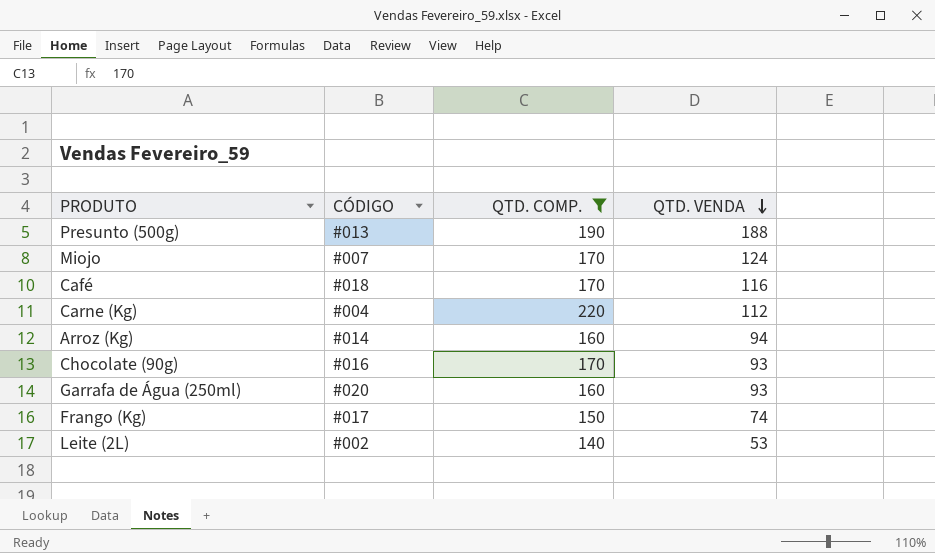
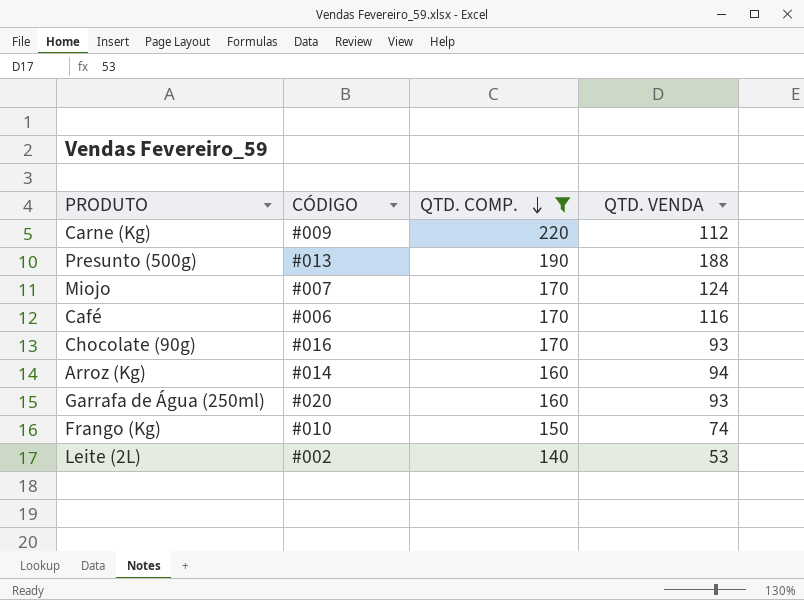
row order: QTD. VENDA descending -> QTD. COMP. descending
Carne (Kg) | CÓDIGO: #004 -> #009
Café | CÓDIGO: #018 -> #006
Frango (Kg) | CÓDIGO: #017 -> #010

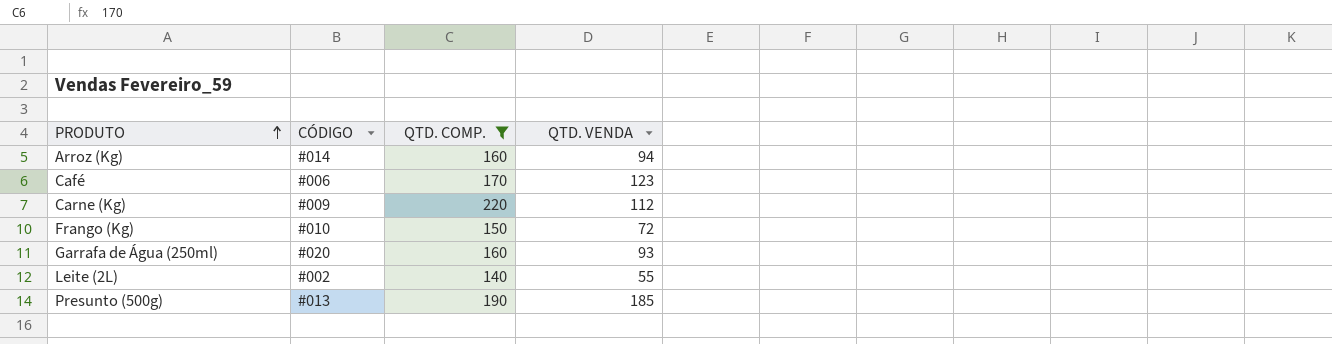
row order: QTD. COMP. descending -> PRODUTO ascending
row Miojo: #007 | 170 | 124 -> none
row Chocolate (90g): #016 | 170 | 93 -> none
Café | QTD. VENDA: 116 -> 123
Frango (Kg) | QTD. VENDA: 74 -> 72
Leite (2L) | QTD. VENDA: 53 -> 55
Presunto (500g) | QTD. VENDA: 188 -> 185

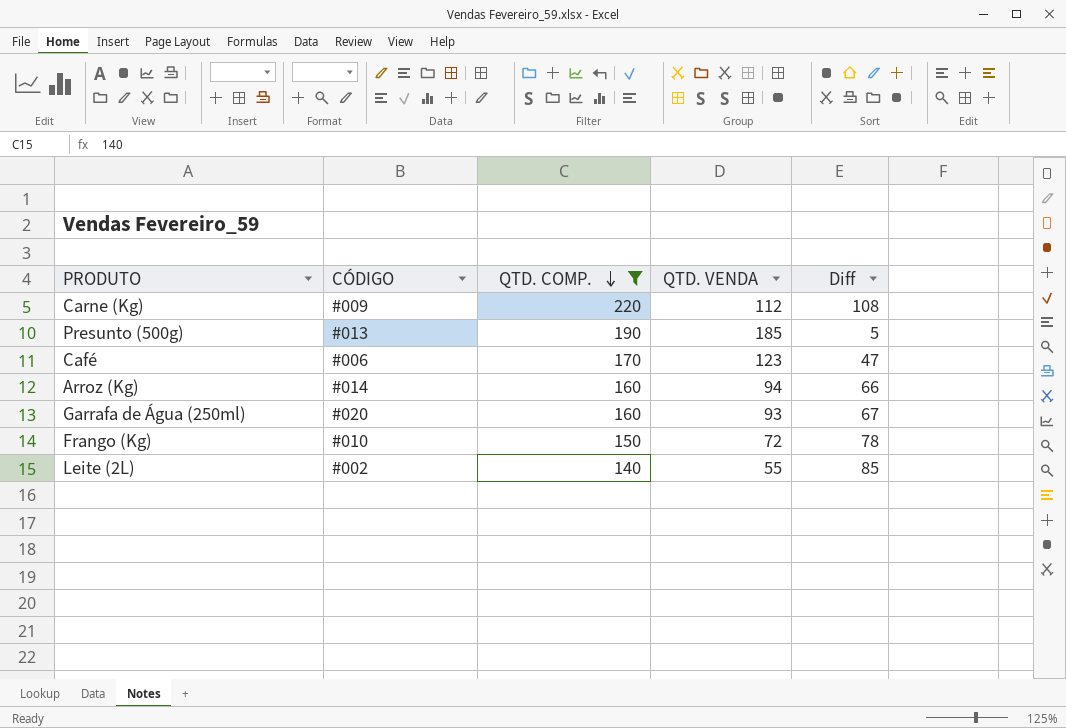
row order: PRODUTO ascending -> QTD. COMP. descending
column Diff | formula: none -> [QTD. COMP.] - [QTD. VENDA]

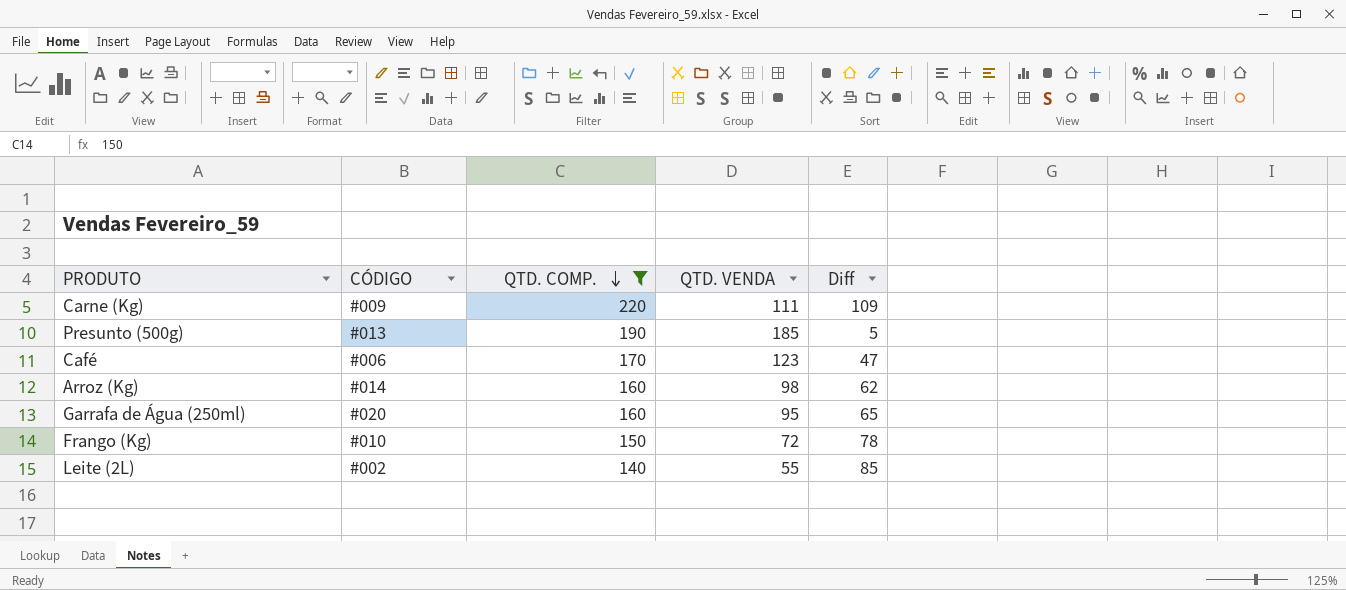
Carne (Kg) | QTD. VENDA: 112 -> 111
Carne (Kg) | Diff: 108 -> 109
Arroz (Kg) | QTD. VENDA: 94 -> 98
Arroz (Kg) | Diff: 66 -> 62
Garrafa de Água (250ml) | QTD. VENDA: 93 -> 95
Garrafa de Água (250ml) | Diff: 67 -> 65

